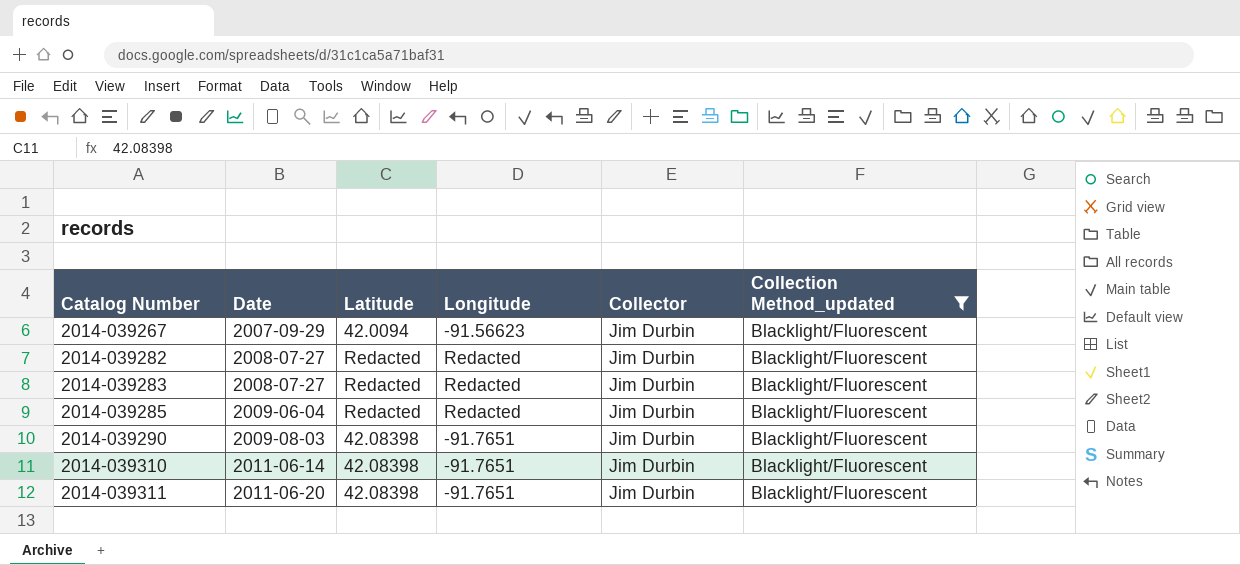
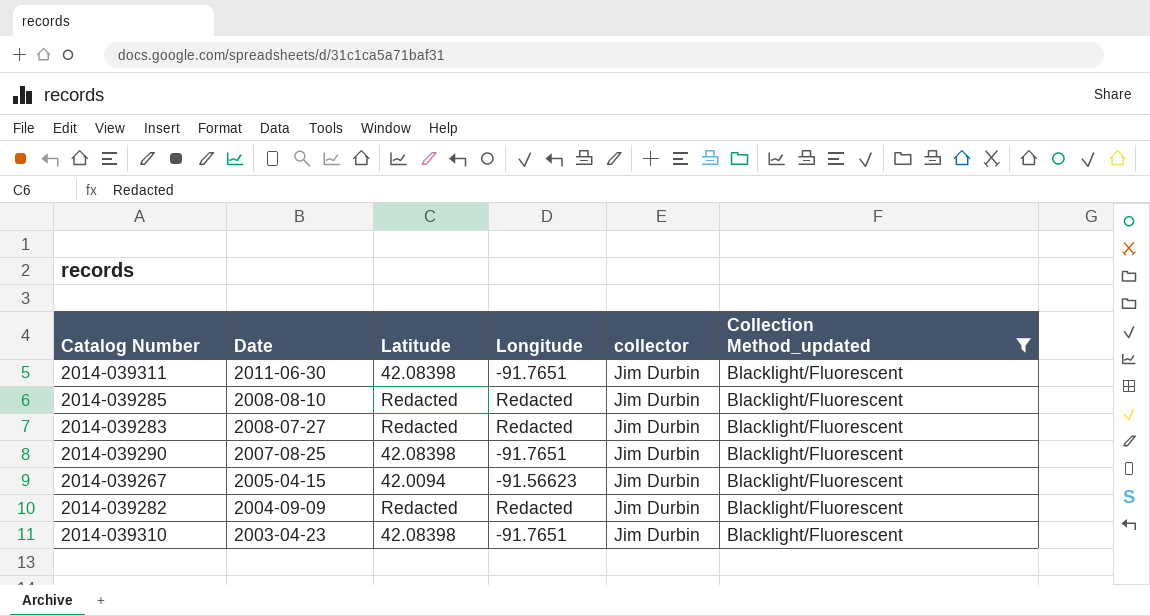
row order: Catalog Number ascending -> Date descending
column name: Collector -> collector
2014-039311 | Date: 2011-06-20 -> 2011-06-30
2014-039285 | Date: 2009-06-04 -> 2008-08-10
2014-039290 | Date: 2009-08-03 -> 2007-08-25
2014-039267 | Date: 2007-09-29 -> 2005-04-15
2014-039282 | Date: 2008-07-27 -> 2004-09-09
2014-039310 | Date: 2011-06-14 -> 2003-04-23

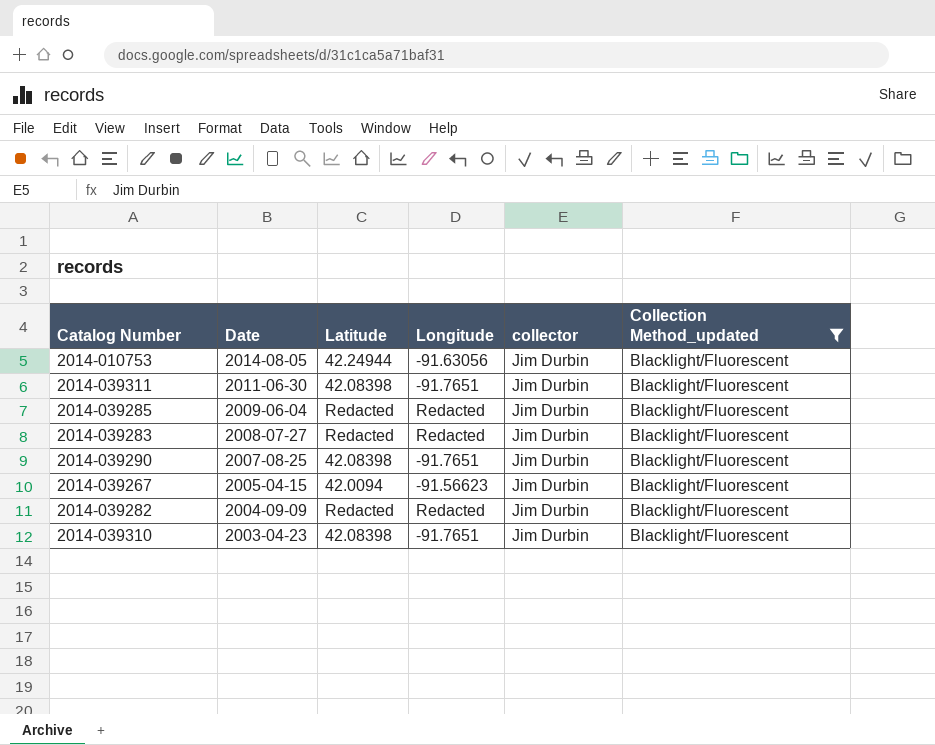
row 2014-010753: none -> 2014-08-05 | 42.24944 | -91.63056 | Jim Durbin | Blacklight/Fluorescent
2014-039285 | Date: 2008-08-10 -> 2009-06-04

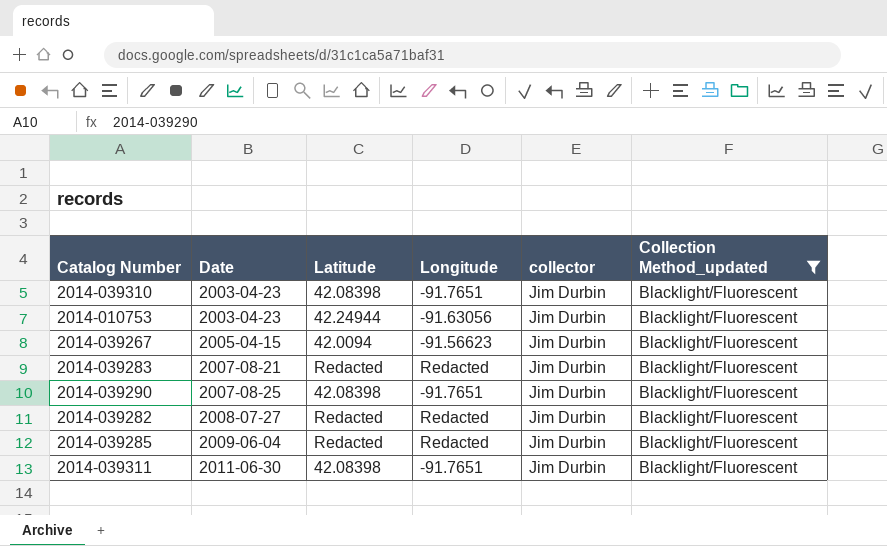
row order: Date descending -> Date ascending
2014-010753 | Date: 2014-08-05 -> 2003-04-23
2014-039283 | Date: 2008-07-27 -> 2007-08-21
2014-039282 | Date: 2004-09-09 -> 2008-07-27

